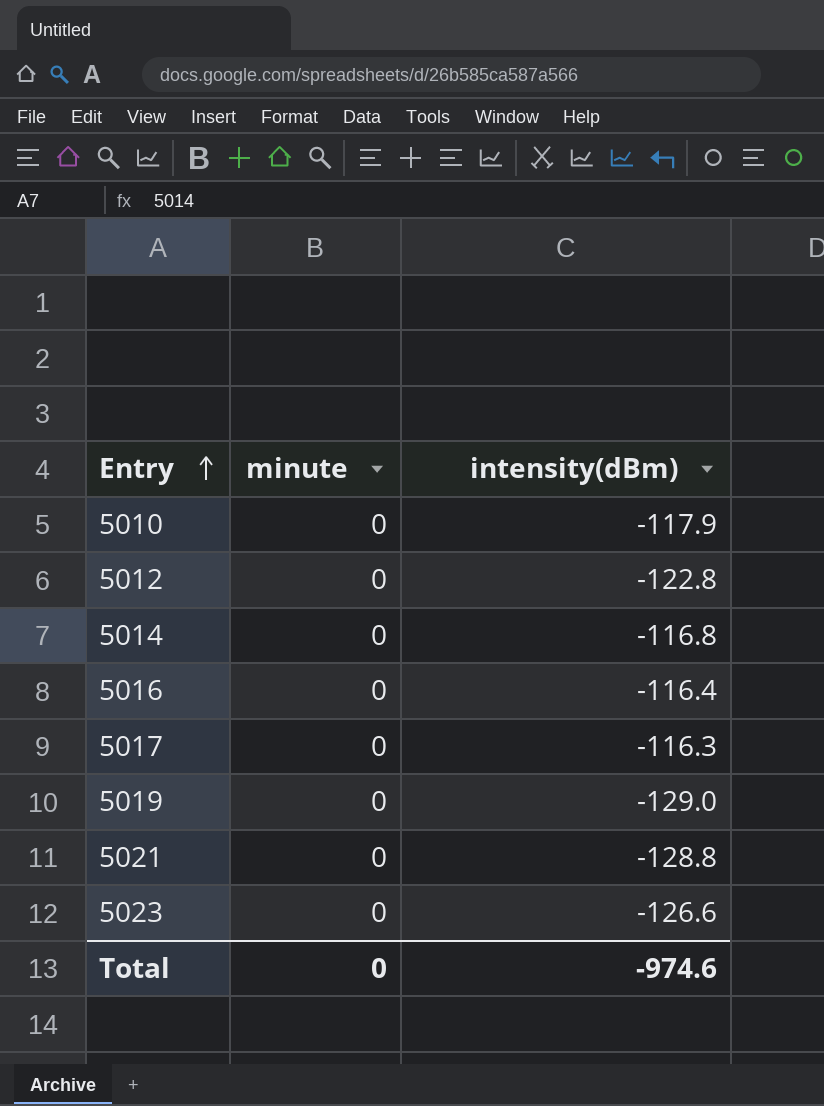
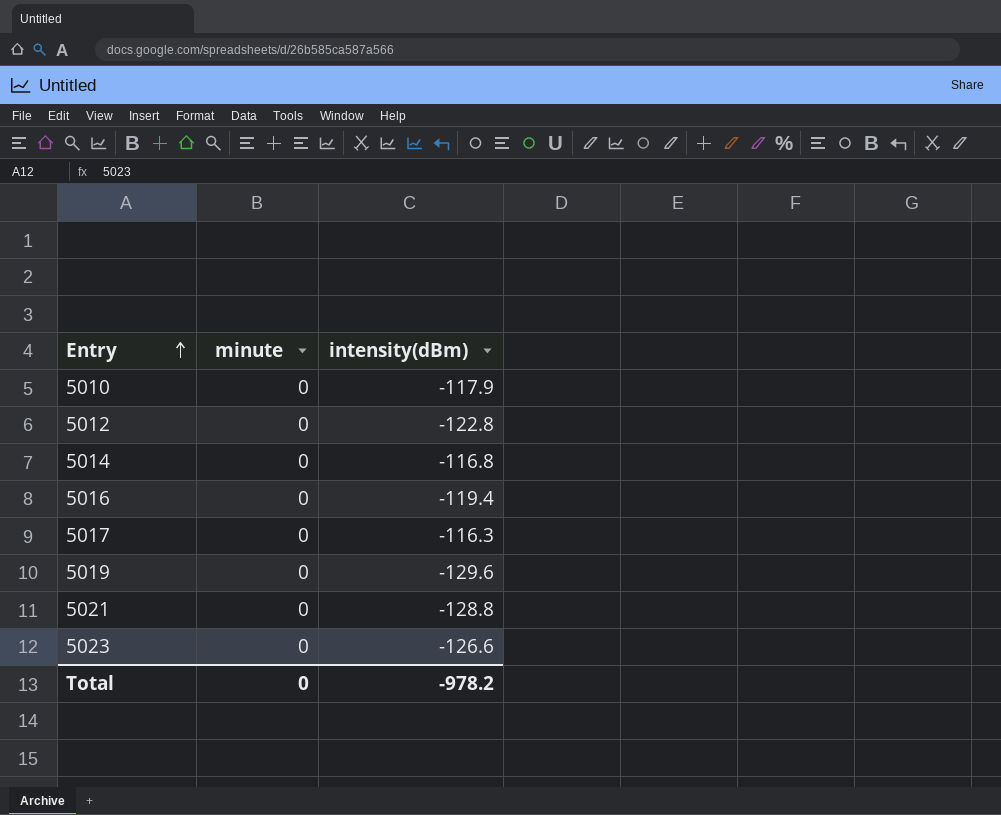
5016 | intensity(dBm): -116.4 -> -119.4
5019 | intensity(dBm): -129.0 -> -129.6
Total | intensity(dBm): -974.6 -> -978.2

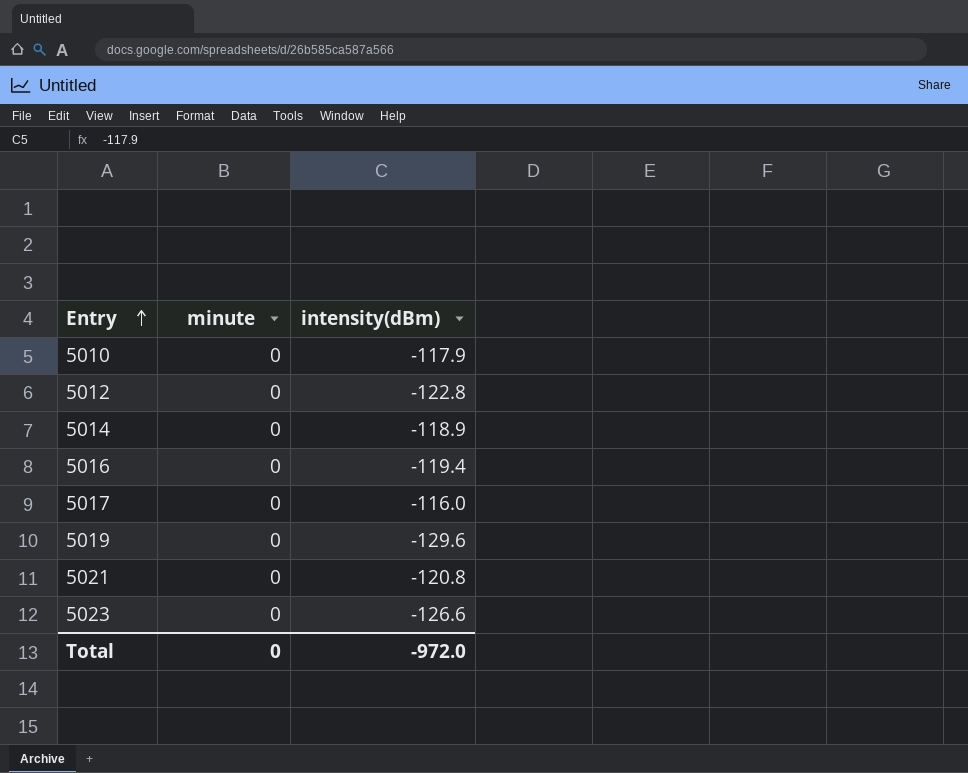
5014 | intensity(dBm): -116.8 -> -118.9
5017 | intensity(dBm): -116.3 -> -116.0
5021 | intensity(dBm): -128.8 -> -120.8
Total | intensity(dBm): -978.2 -> -972.0

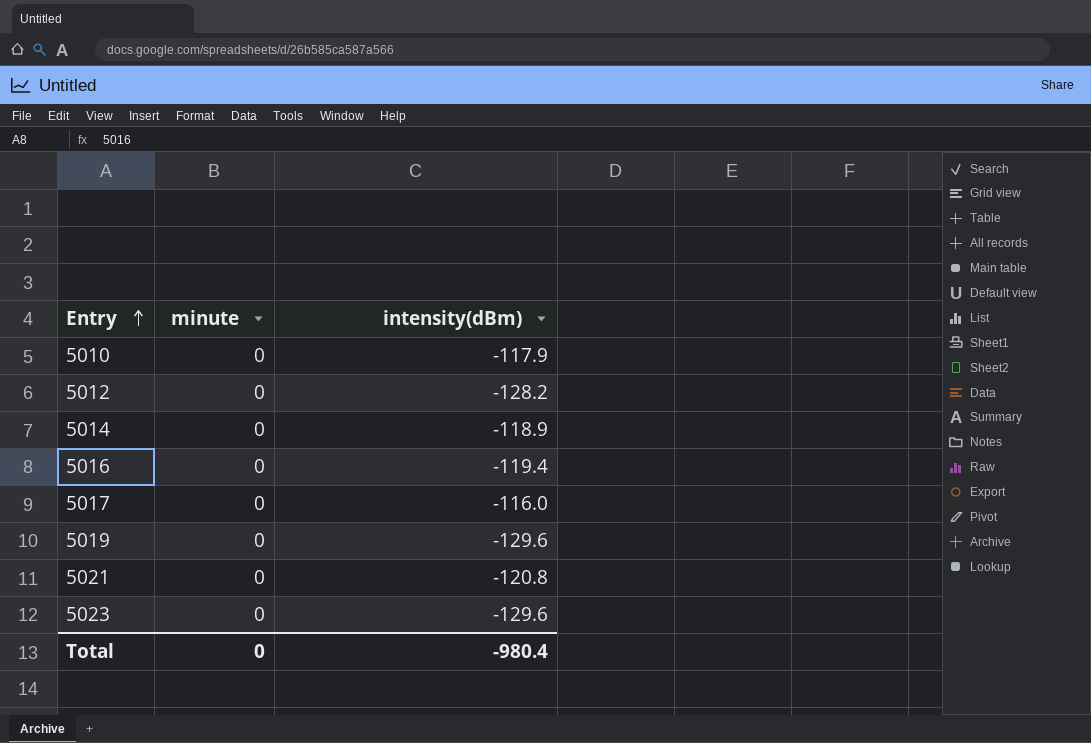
5012 | intensity(dBm): -122.8 -> -128.2
5023 | intensity(dBm): -126.6 -> -129.6
Total | intensity(dBm): -972.0 -> -980.4

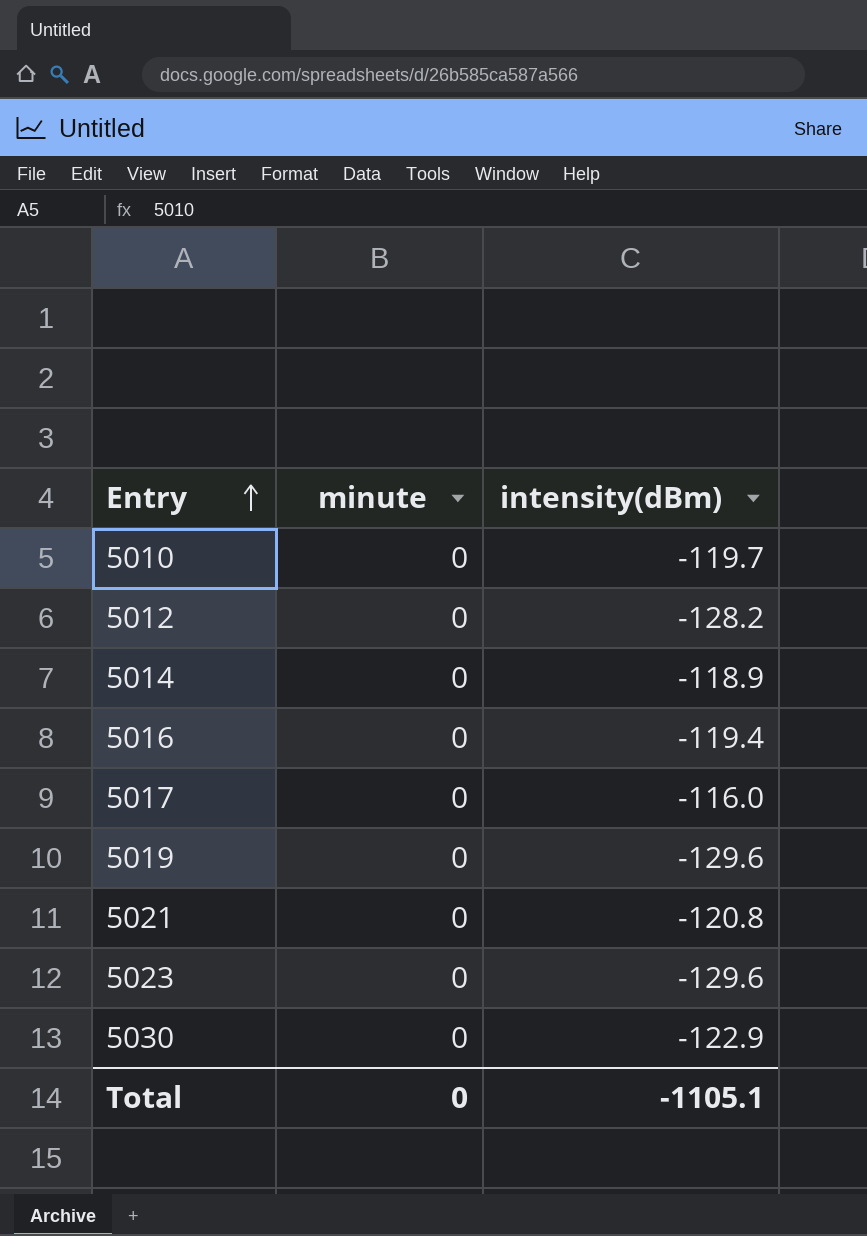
5010 | intensity(dBm): -117.9 -> -119.7
row 5030: none -> 0 | -122.9
Total | intensity(dBm): -980.4 -> -1105.1

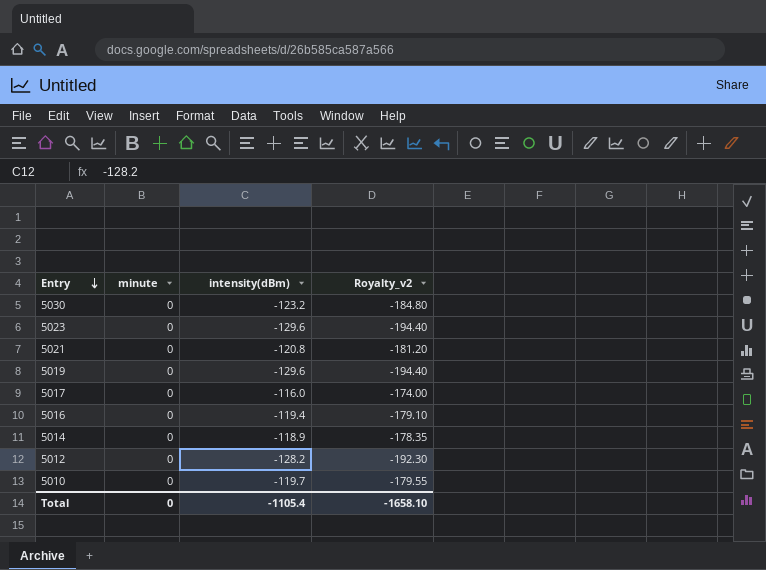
row order: Entry ascending -> Entry descending
column Royalty_v2 | formula: none -> [intensity(dBm)] * 1.5
5030 | intensity(dBm): -122.9 -> -123.2
Total | intensity(dBm): -1105.1 -> -1105.4

